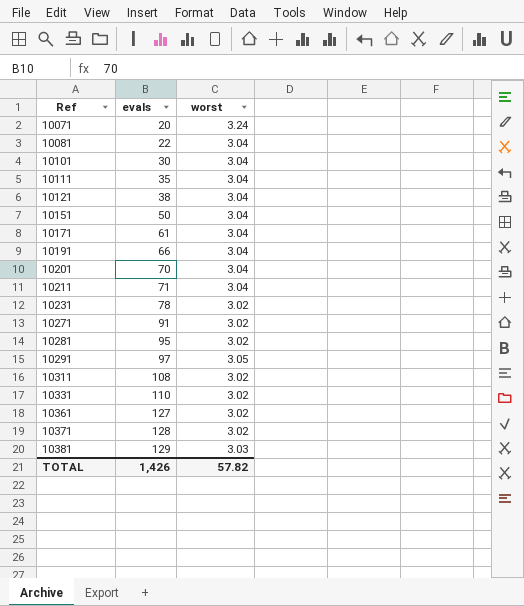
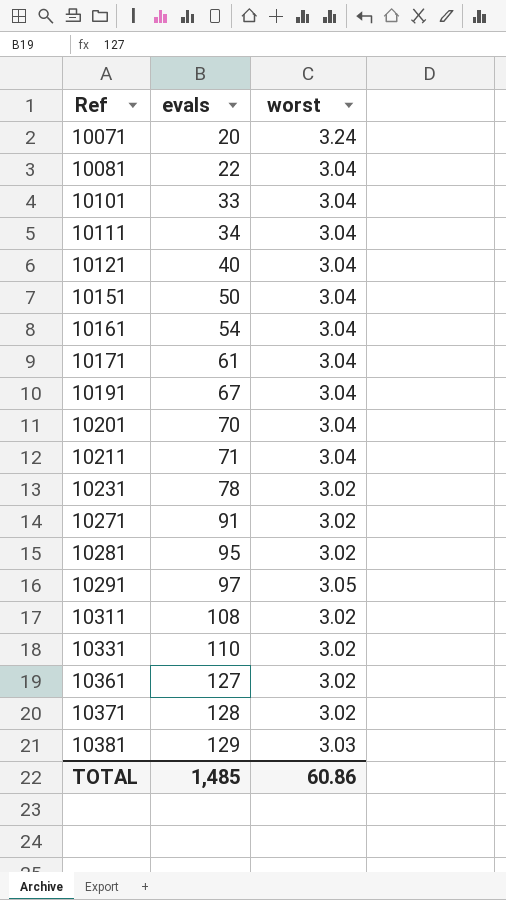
10101 | evals: 30 -> 33
10111 | evals: 35 -> 34
10121 | evals: 38 -> 40
row 10161: none -> 54 | 3.04
10191 | evals: 66 -> 67
TOTAL | evals: 1,426 -> 1,485
TOTAL | worst: 57.82 -> 60.86

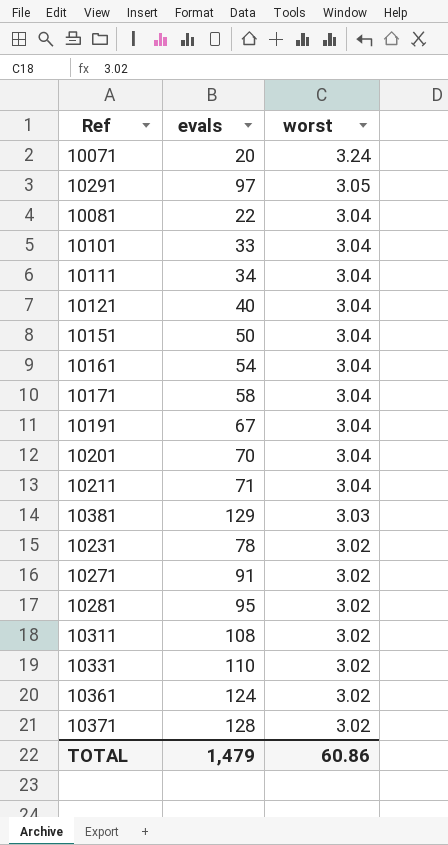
row order: Ref ascending -> worst descending
10171 | evals: 61 -> 58
10361 | evals: 127 -> 124
TOTAL | evals: 1,485 -> 1,479

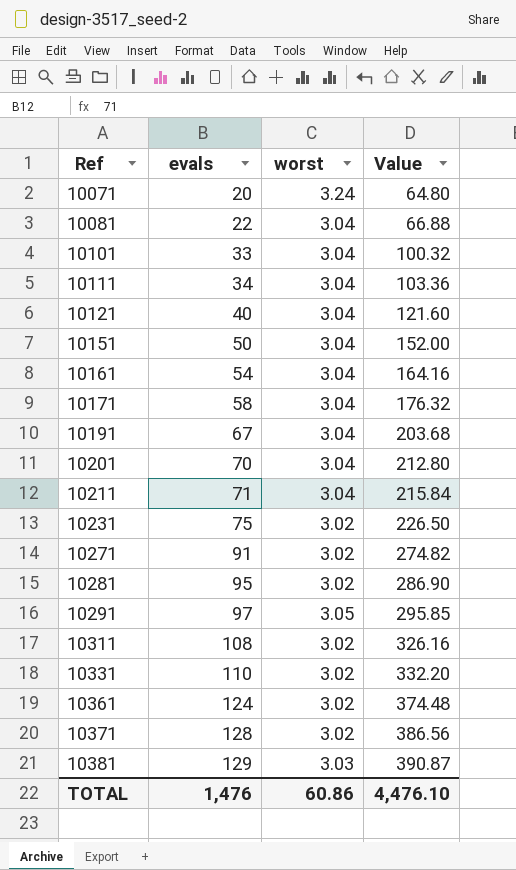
row order: worst descending -> Ref ascending
column Value | formula: none -> [evals] * [worst]
10231 | evals: 78 -> 75
TOTAL | evals: 1,479 -> 1,476

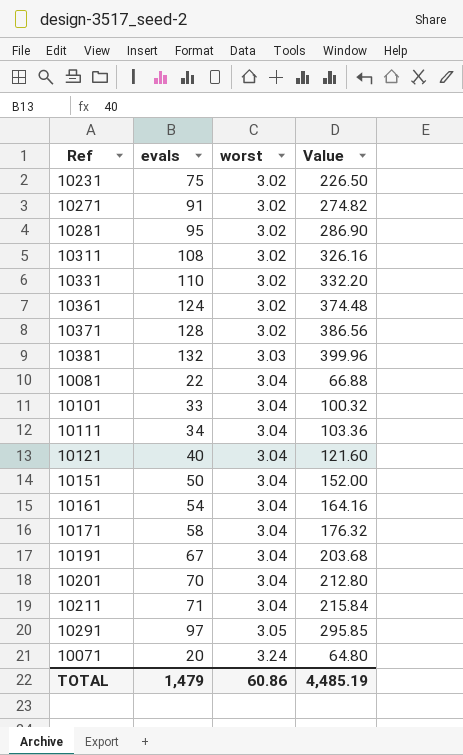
row order: Ref ascending -> worst ascending
10381 | evals: 129 -> 132
10381 | Value: 390.87 -> 399.96
TOTAL | evals: 1,476 -> 1,479
TOTAL | Value: 4,476.10 -> 4,485.19

